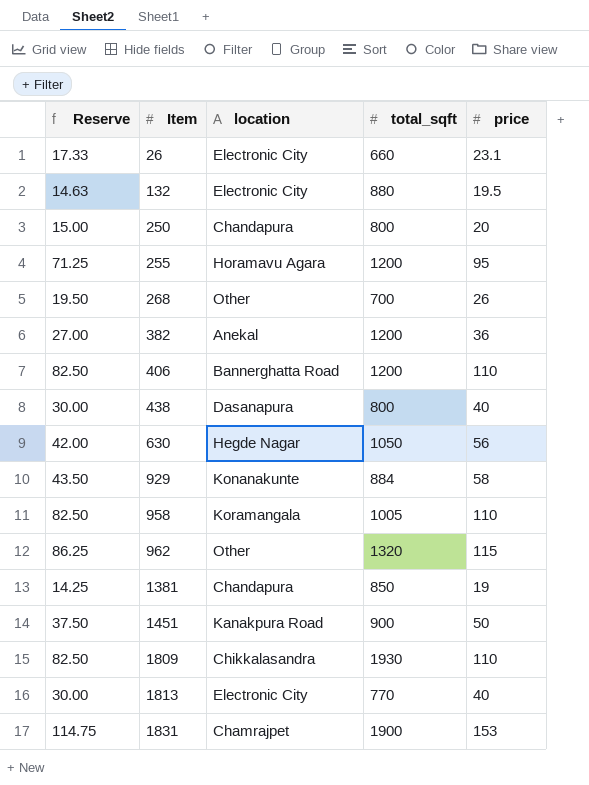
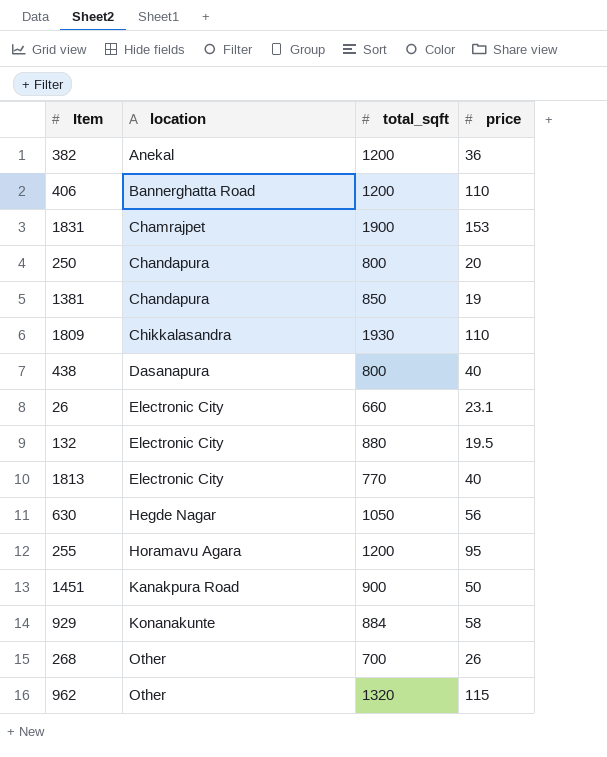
row order: Item ascending -> location ascending
column Reserve | formula: [price] * 0.75 -> none
row 958: 82.50 | Koramangala | 1005 | 110 -> none

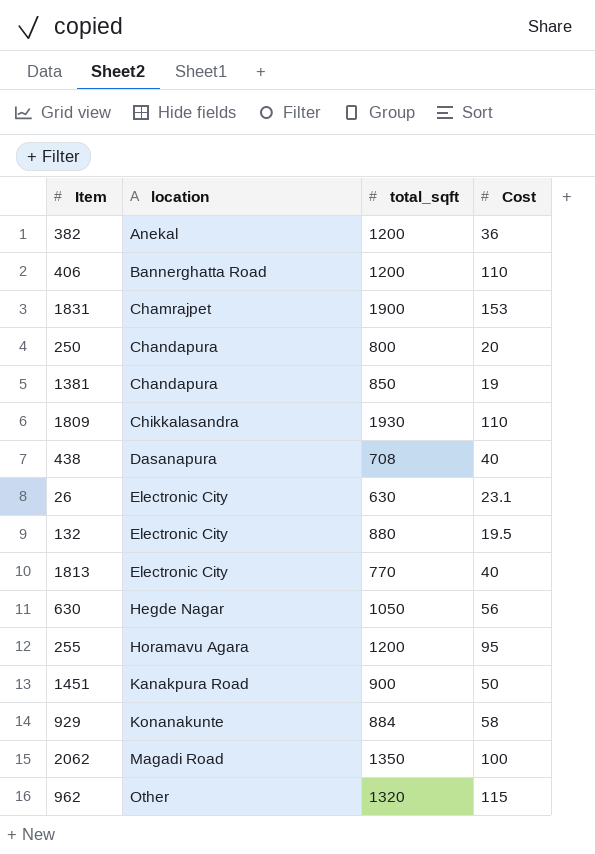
column name: price -> Cost
row 268: Other | 700 | 26 -> none
438 | total_sqft: 800 -> 708
26 | total_sqft: 660 -> 630
row 2062: none -> Magadi Road | 1350 | 100

